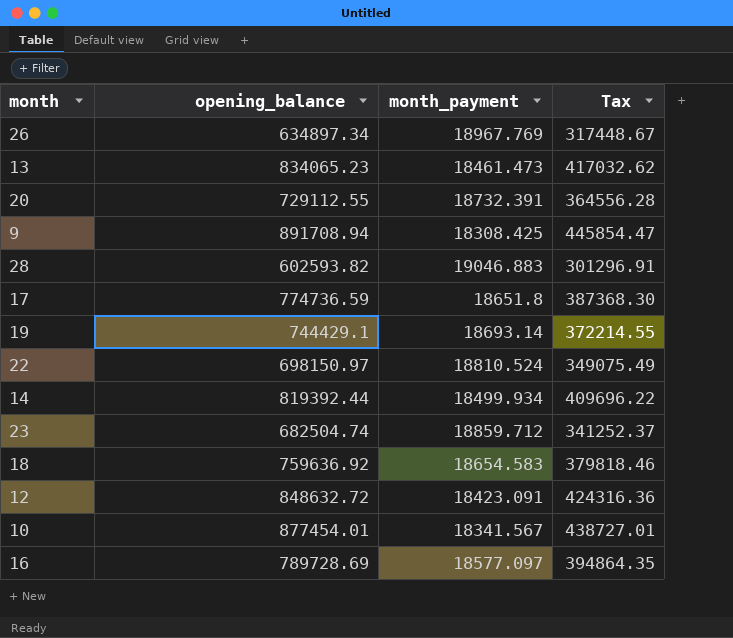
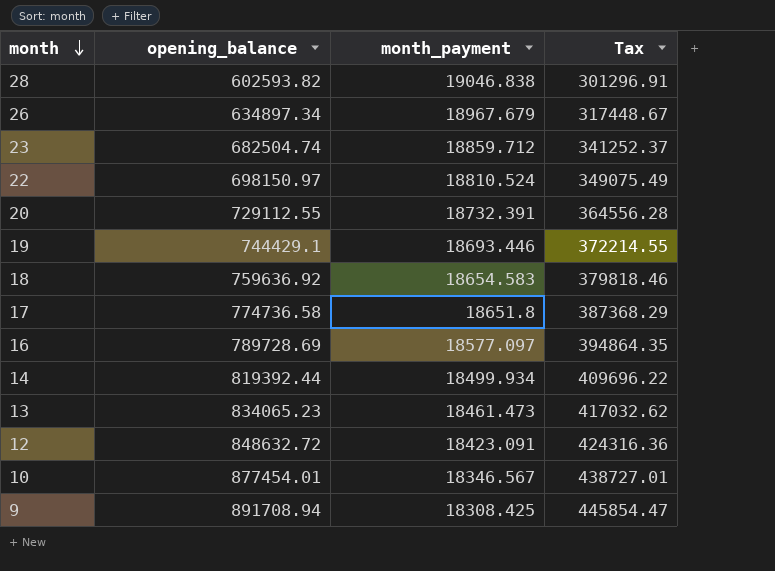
row order: none -> month descending
28 | month_payment: 19046.883 -> 19046.838
26 | month_payment: 18967.769 -> 18967.679
19 | month_payment: 18693.14 -> 18693.446
17 | opening_balance: 774736.59 -> 774736.58
17 | Tax: 387368.30 -> 387368.29
10 | month_payment: 18341.567 -> 18346.567

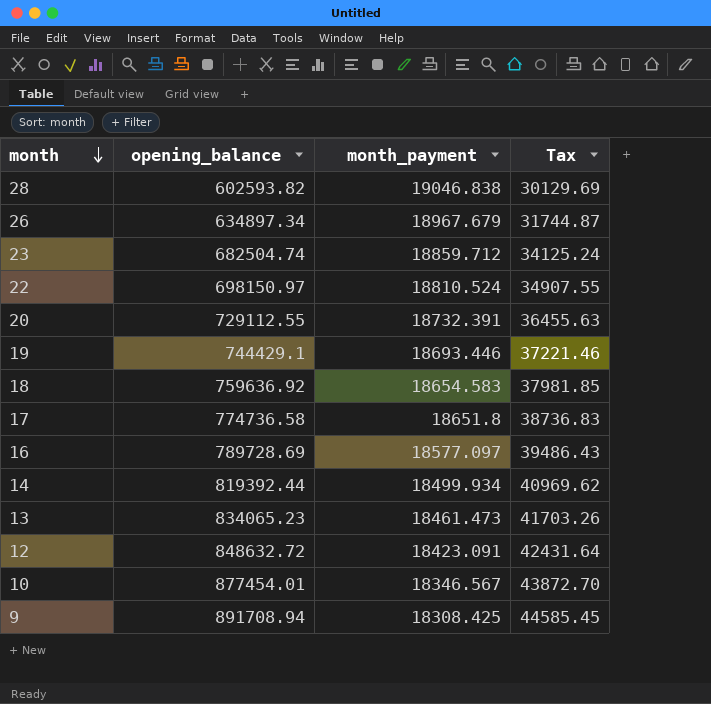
column Tax | formula: [opening_balance] * 0.5 -> [opening_balance] * 0.05

